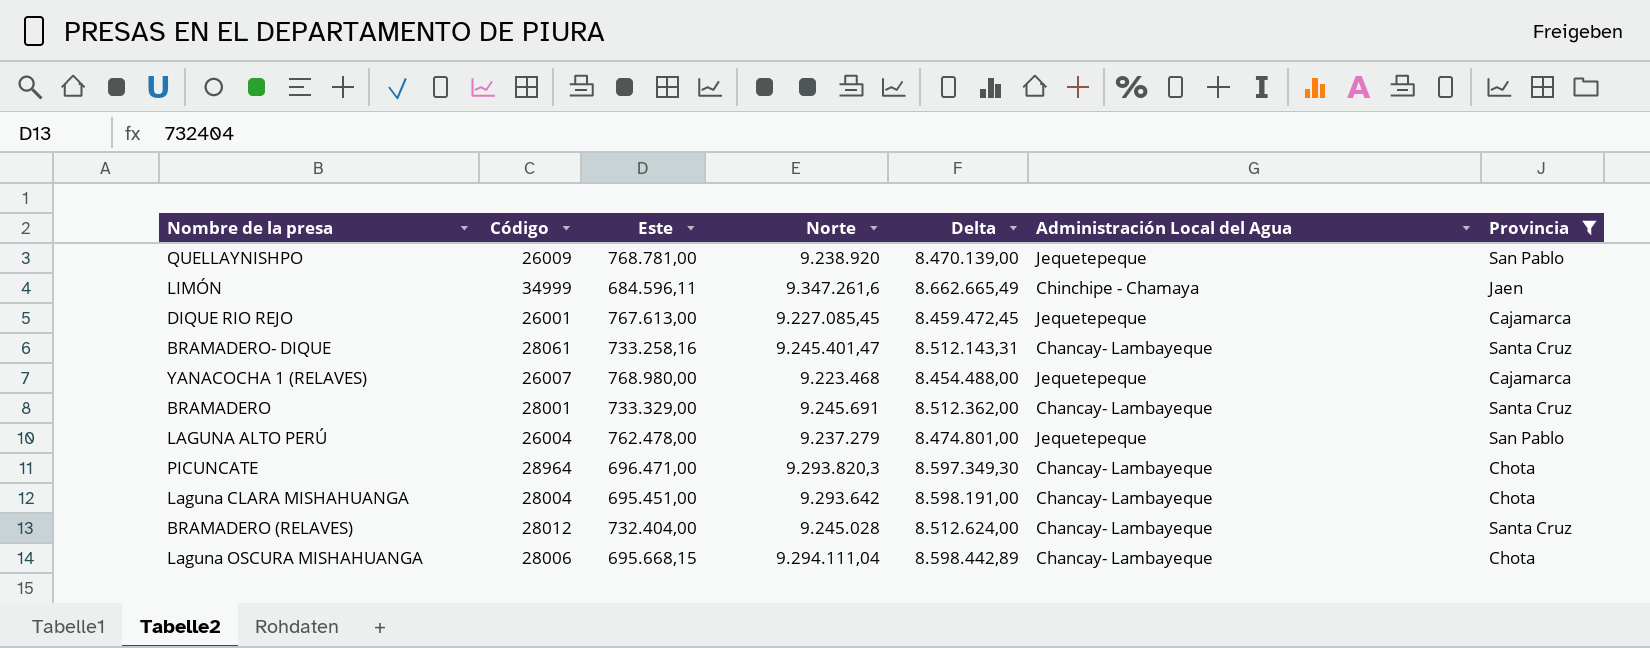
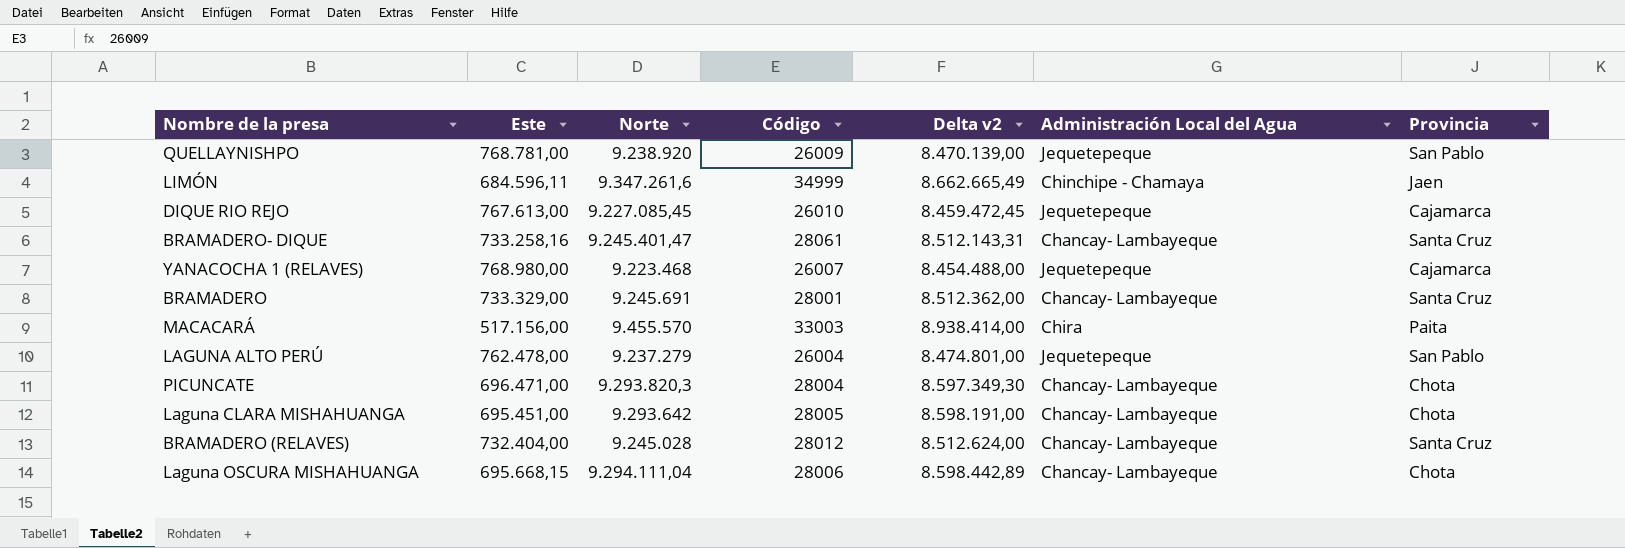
filter: Provincia != Paita -> none
column Código | position: 2 -> 4
column name: Delta -> Delta v2
DIQUE RIO REJO | Código: 26001 -> 26010
PICUNCATE | Código: 28964 -> 28004
Laguna CLARA MISHAHUANGA | Código: 28004 -> 28005

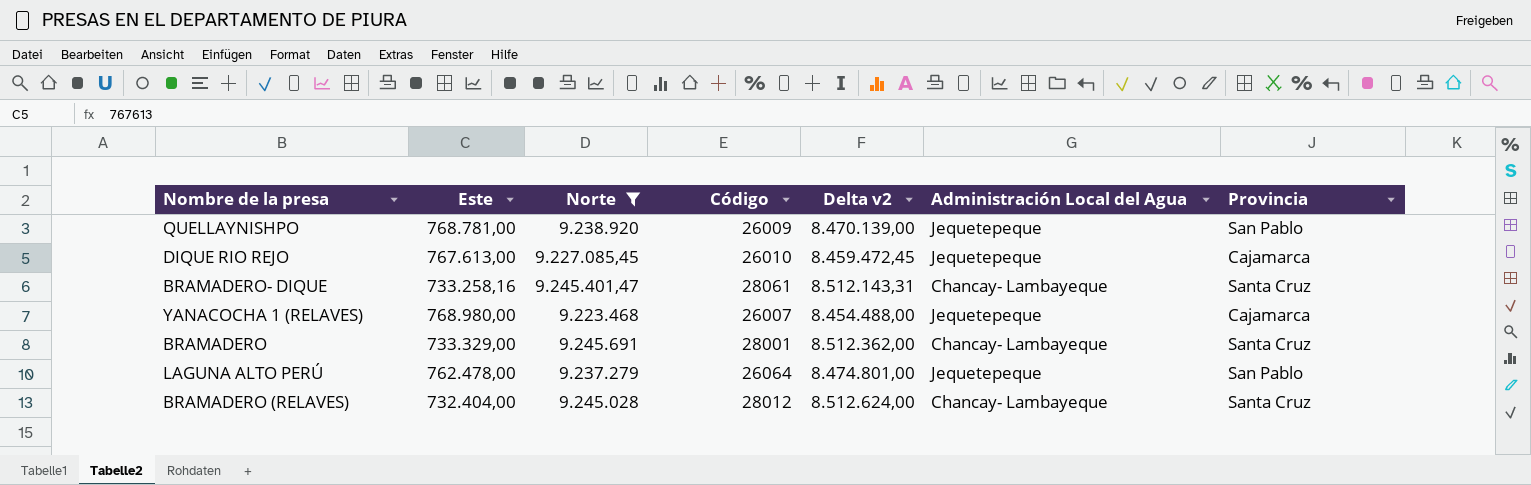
filter: none -> Norte <= 9.245.691
LAGUNA ALTO PERÚ | Código: 26004 -> 26064

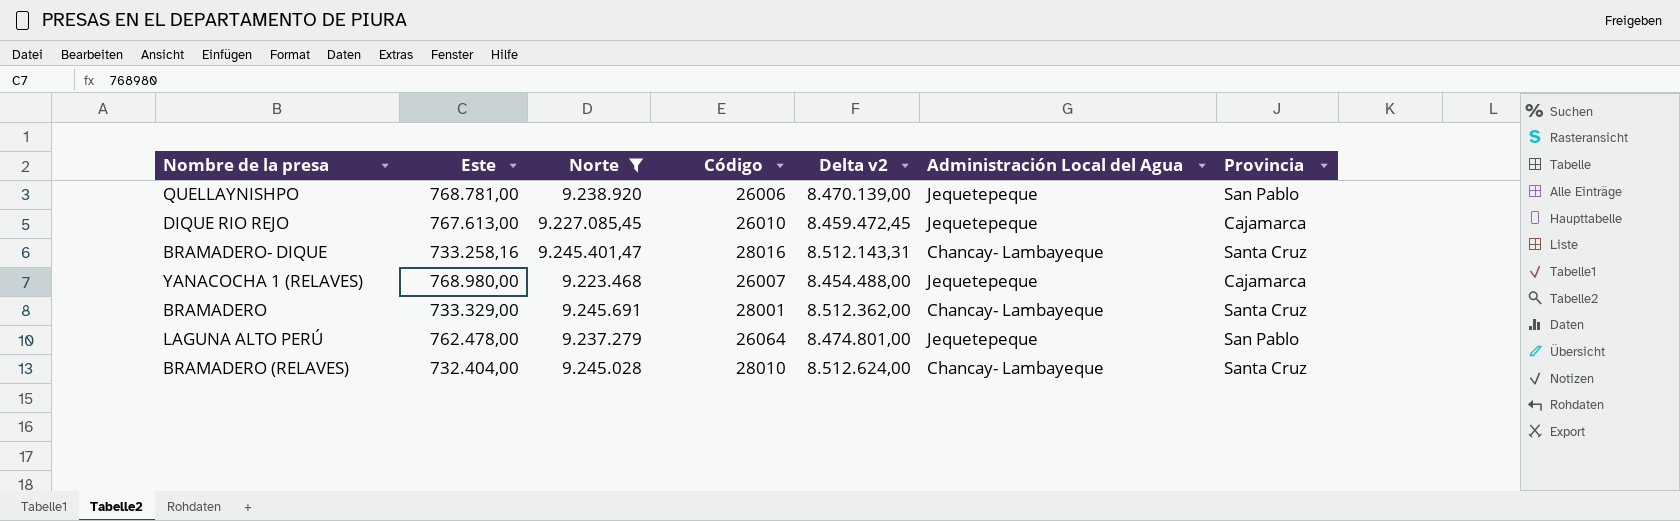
QUELLAYNISHPO | Código: 26009 -> 26006
BRAMADERO- DIQUE | Código: 28061 -> 28016
BRAMADERO (RELAVES) | Código: 28012 -> 28010

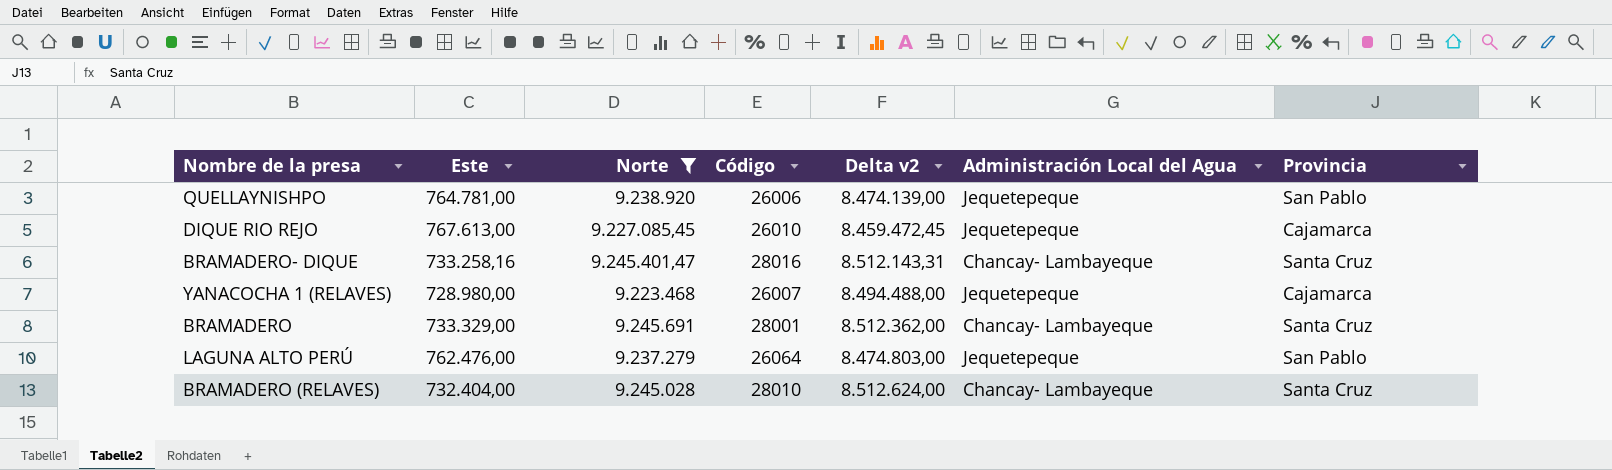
QUELLAYNISHPO | Este: 768.781,00 -> 764.781,00
QUELLAYNISHPO | Delta v2: 8.470.139,00 -> 8.474.139,00
YANACOCHA 1 (RELAVES) | Este: 768.980,00 -> 728.980,00
YANACOCHA 1 (RELAVES) | Delta v2: 8.454.488,00 -> 8.494.488,00
LAGUNA ALTO PERÚ | Este: 762.478,00 -> 762.476,00
LAGUNA ALTO PERÚ | Delta v2: 8.474.801,00 -> 8.474.803,00

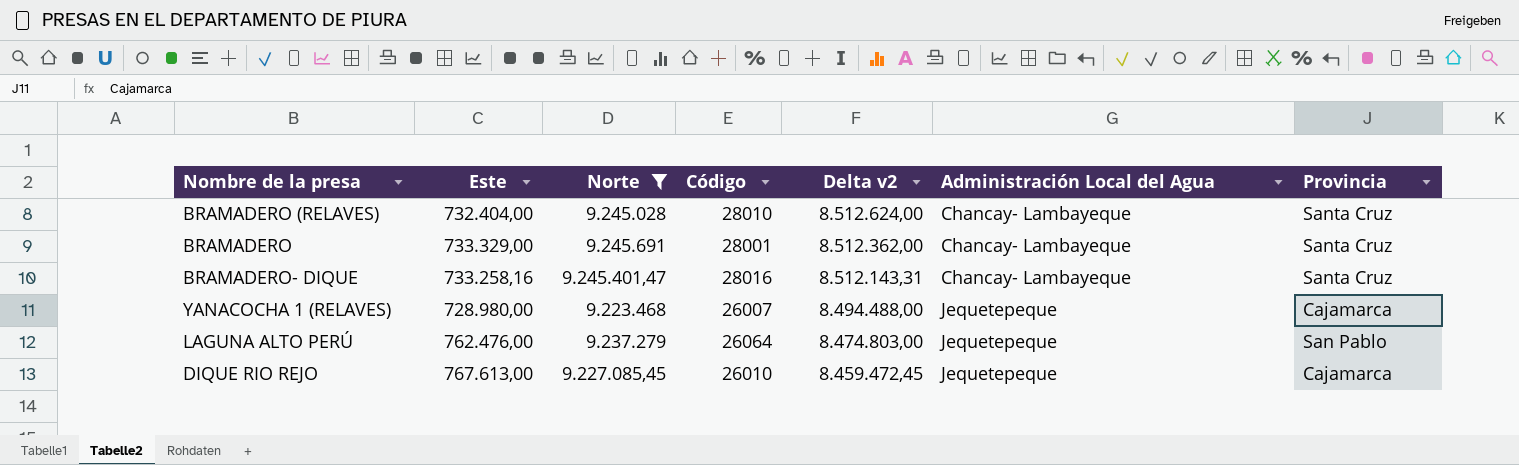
row order: none -> Delta v2 descending
row QUELLAYNISHPO: 764.781,00 | 9.238.920 | 26006 | 8.474.139,00 | Jequetepeque | San Pablo -> none

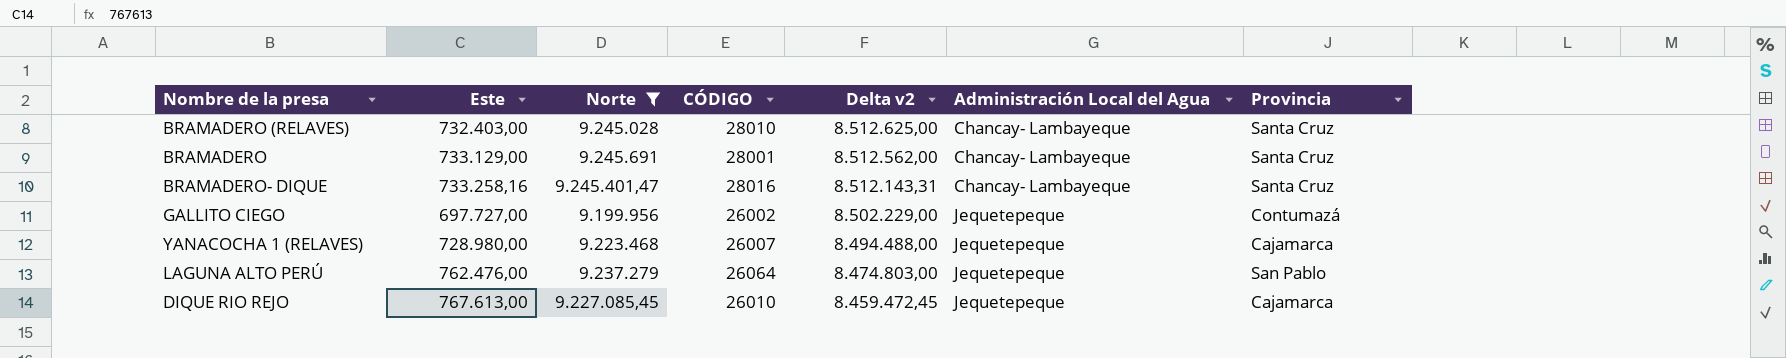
column name: Código -> CÓDIGO
BRAMADERO (RELAVES) | Este: 732.404,00 -> 732.403,00
BRAMADERO (RELAVES) | Delta v2: 8.512.624,00 -> 8.512.625,00
BRAMADERO | Este: 733.329,00 -> 733.129,00
BRAMADERO | Delta v2: 8.512.362,00 -> 8.512.562,00
row GALLITO CIEGO: none -> 697.727,00 | 9.199.956 | 26002 | 8.502.229,00 | Jequetepeque | Contumazá

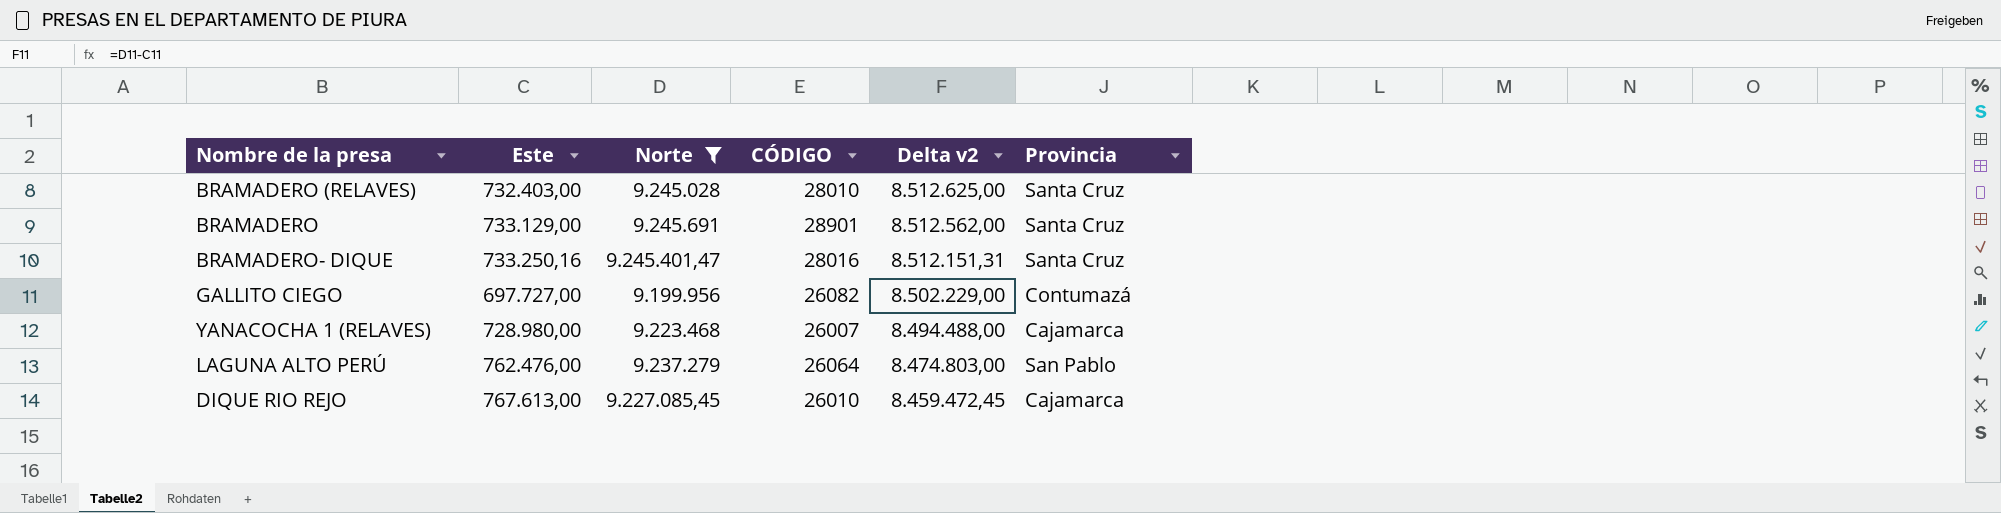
column Administración Local del Agua | position: 6 -> none
BRAMADERO | CÓDIGO: 28001 -> 28901
BRAMADERO- DIQUE | Este: 733.258,16 -> 733.250,16
BRAMADERO- DIQUE | Delta v2: 8.512.143,31 -> 8.512.151,31
GALLITO CIEGO | CÓDIGO: 26002 -> 26082

